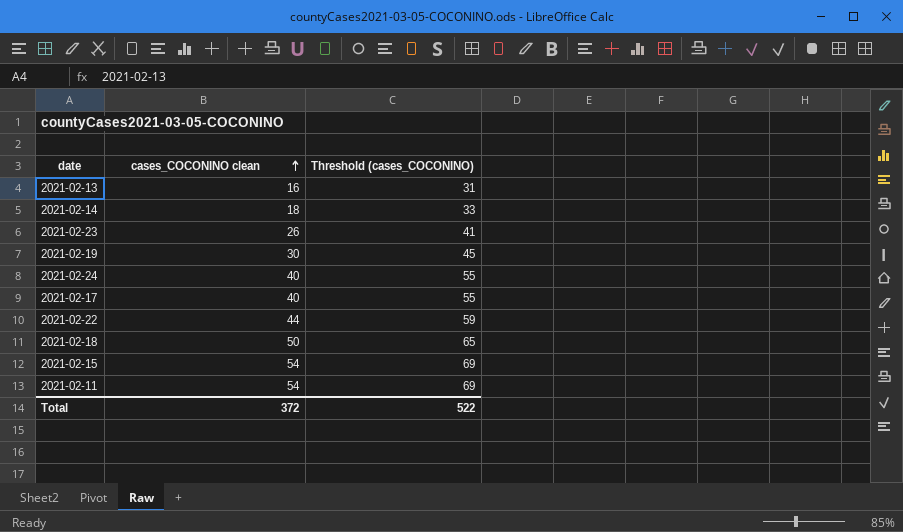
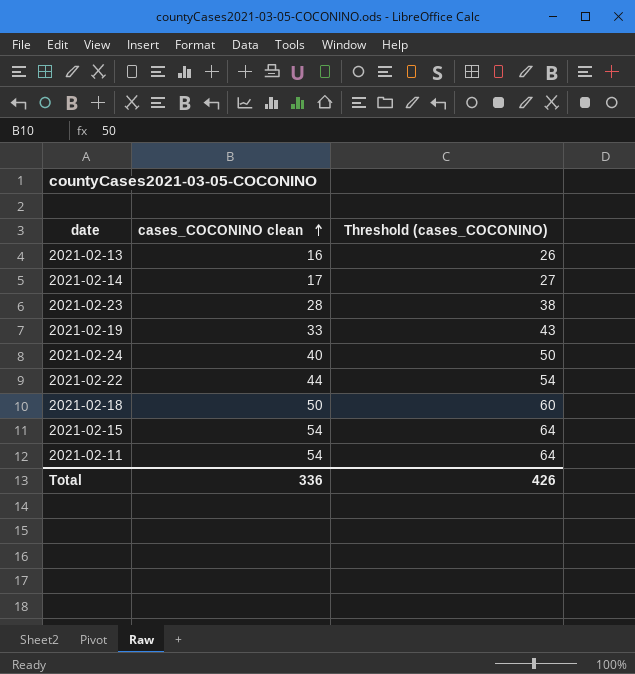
column Threshold (cases_COCONINO) | formula: [cases_COCONINO clean] + 15 -> [cases_COCONINO clean] + 10
row 2021-02-17: 40 | 55 -> none
2021-02-14 | cases_COCONINO clean: 18 -> 17
2021-02-23 | cases_COCONINO clean: 26 -> 28
2021-02-19 | cases_COCONINO clean: 30 -> 33
Total | cases_COCONINO clean: 372 -> 336
Total | Threshold (cases_COCONINO): 522 -> 426

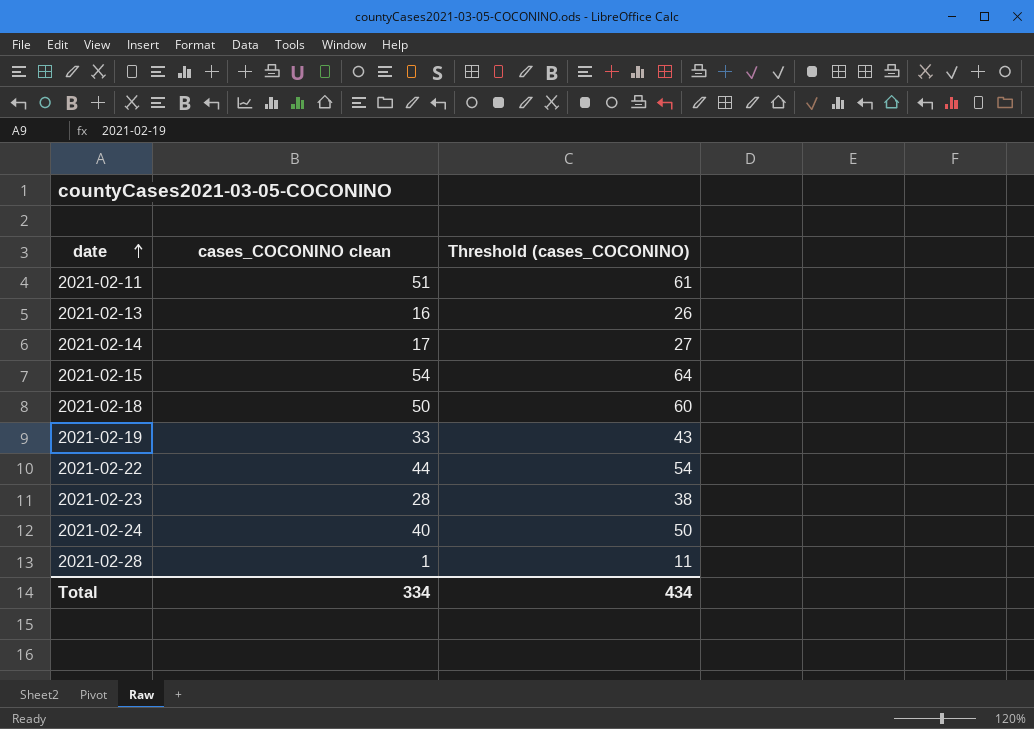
row order: cases_COCONINO clean ascending -> date ascending
2021-02-11 | cases_COCONINO clean: 54 -> 51
2021-02-11 | Threshold (cases_COCONINO): 64 -> 61
row 2021-02-28: none -> 1 | 11
Total | cases_COCONINO clean: 336 -> 334
Total | Threshold (cases_COCONINO): 426 -> 434

